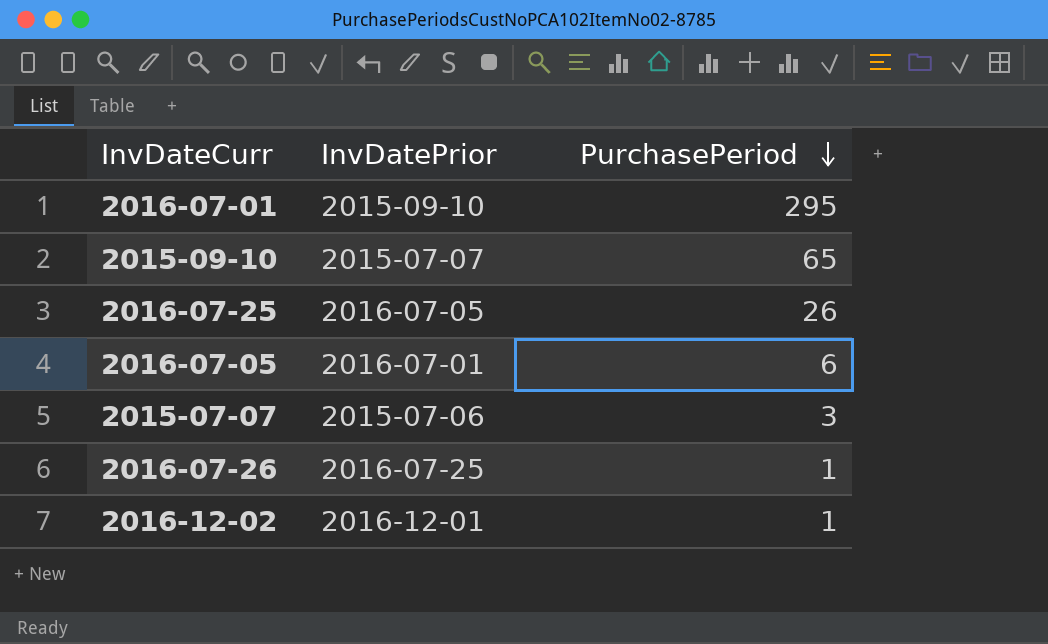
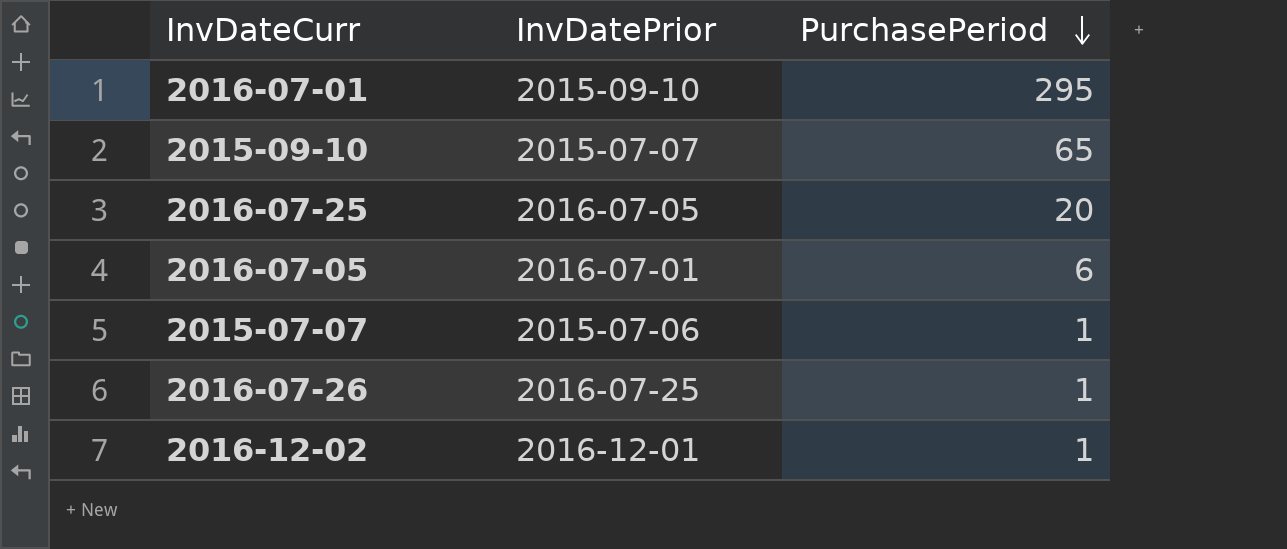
2016-07-25 | PurchasePeriod: 26 -> 20
2015-07-07 | PurchasePeriod: 3 -> 1

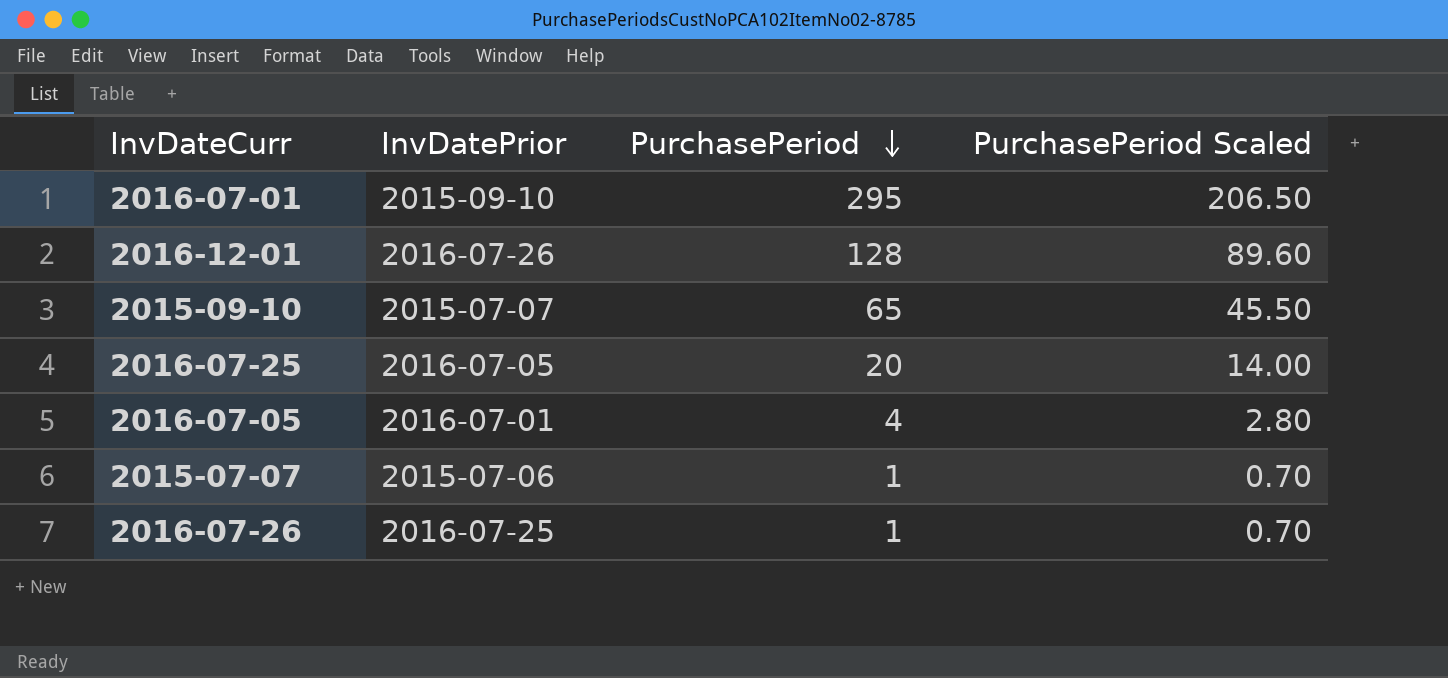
column PurchasePeriod Scaled | formula: none -> [PurchasePeriod] * 0.7
row 2016-12-02: 2016-12-01 | 1 -> none
row 2016-12-01: none -> 2016-07-26 | 128 | 89.60
2016-07-05 | PurchasePeriod: 6 -> 4

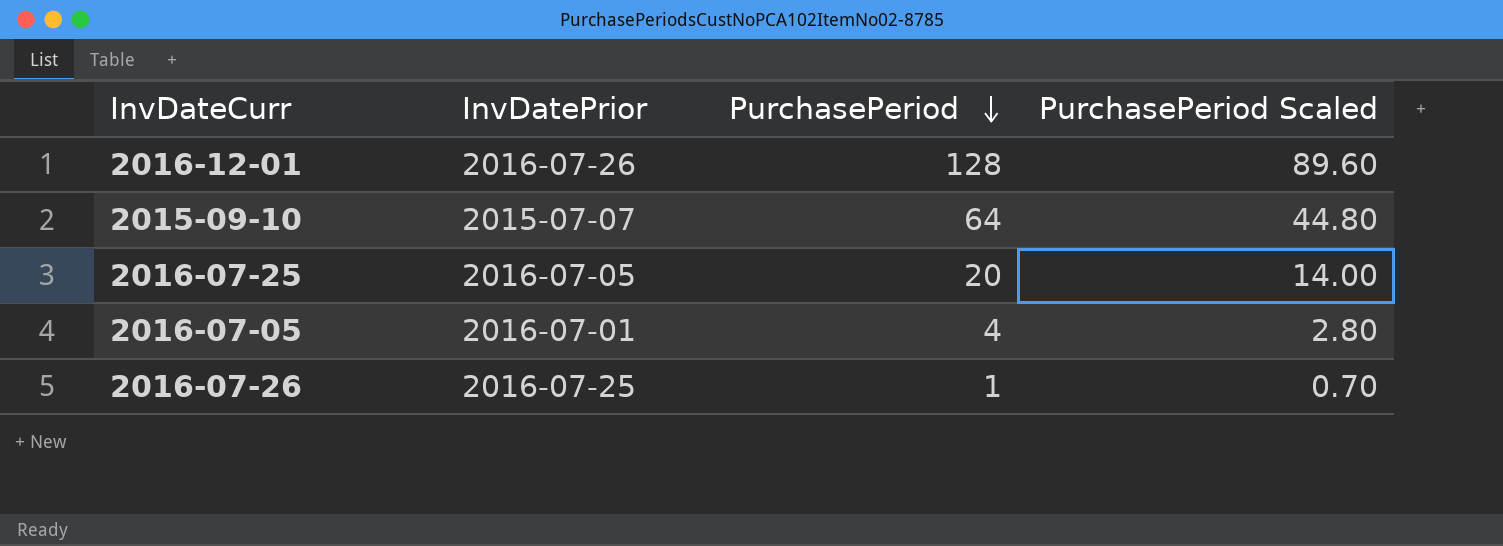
row 2016-07-01: 2015-09-10 | 295 | 206.50 -> none
row 2015-07-07: 2015-07-06 | 1 | 0.70 -> none
2015-09-10 | PurchasePeriod: 65 -> 64
2015-09-10 | PurchasePeriod Scaled: 45.50 -> 44.80

